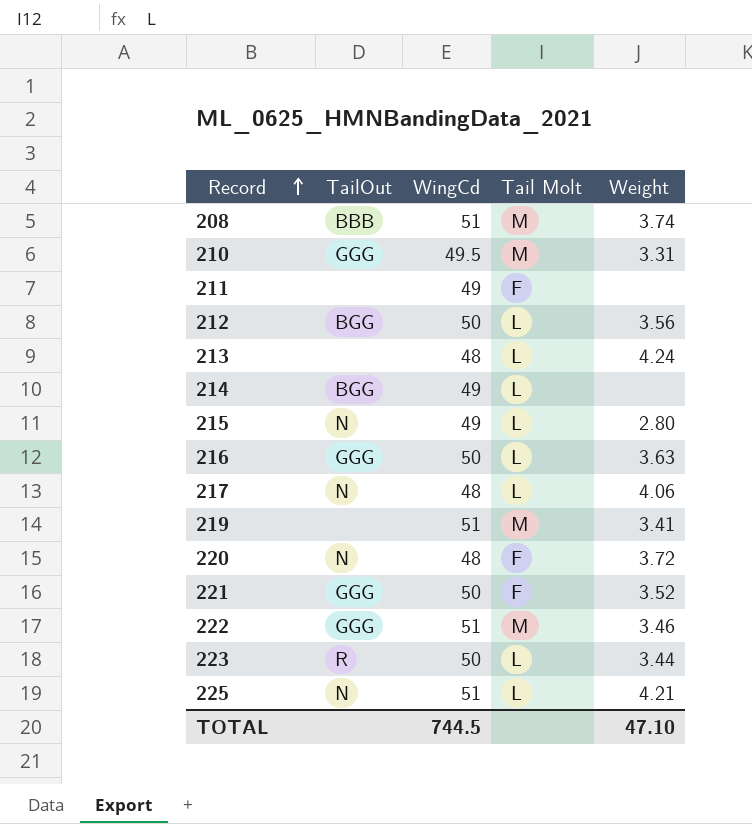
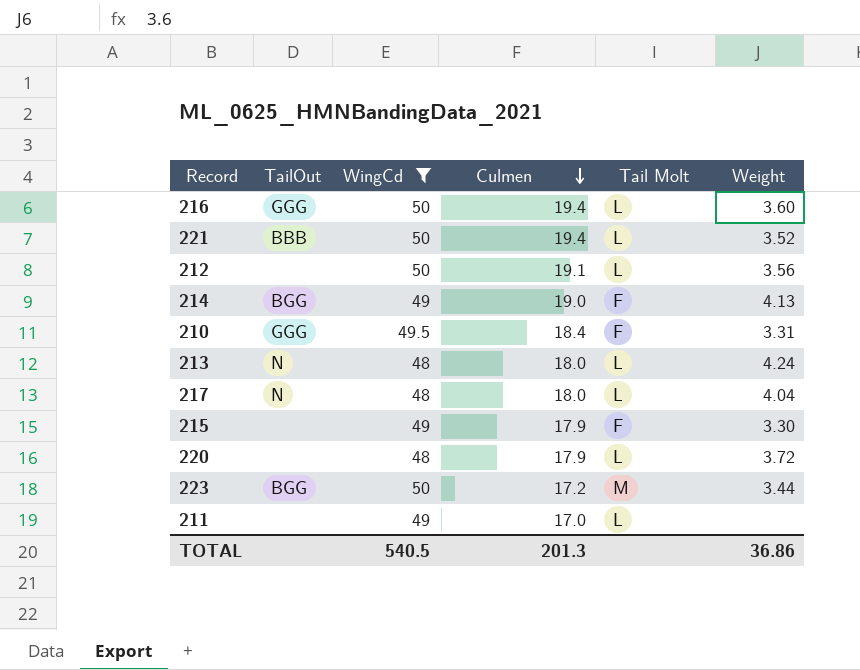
filter: none -> WingCd != 51
row order: Record ascending -> Culmen descending
column Culmen | position: none -> 4
216 | Weight: 3.63 -> 3.60
221 | TailOut: GGG -> BBB
221 | Tail Molt: F -> L
212 | TailOut: BGG -> none
214 | Tail Molt: L -> F
214 | Weight: none -> 4.13
210 | Tail Molt: M -> F
213 | TailOut: none -> N
217 | Weight: 4.06 -> 4.04
215 | TailOut: N -> none
215 | Tail Molt: L -> F
215 | Weight: 2.80 -> 3.30
220 | TailOut: N -> none
220 | Tail Molt: F -> L
223 | TailOut: R -> BGG
223 | Tail Molt: L -> M
211 | Tail Molt: F -> L
TOTAL | WingCd: 744.5 -> 540.5
TOTAL | Weight: 47.10 -> 36.86

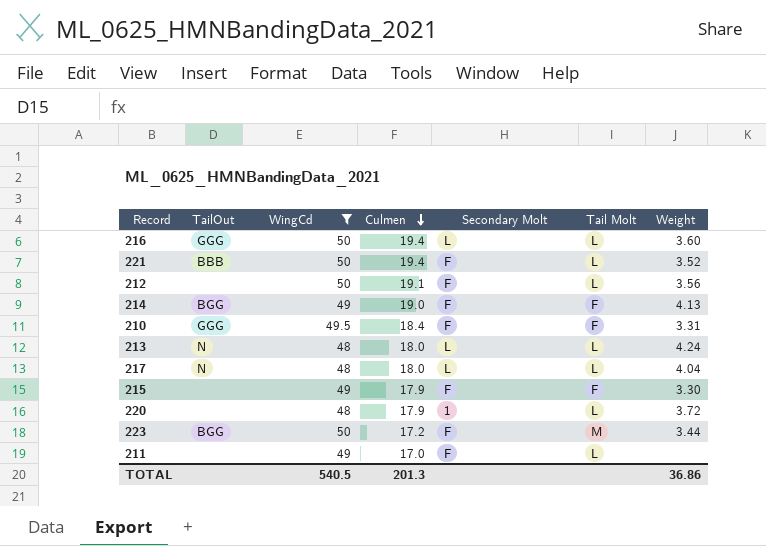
column Secondary Molt | position: none -> 5

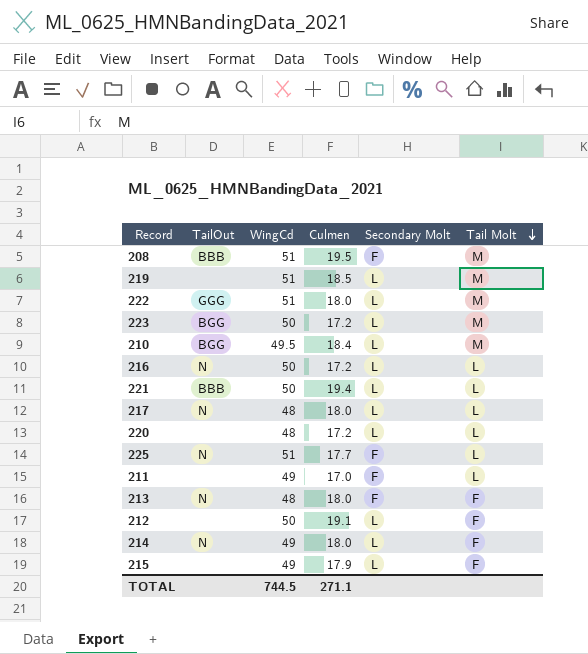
filter: WingCd != 51 -> none
row order: Culmen descending -> Tail Molt descending
column Weight | position: 7 -> none
223 | Secondary Molt: F -> L
210 | TailOut: GGG -> BGG
210 | Secondary Molt: F -> L
210 | Tail Molt: F -> M
216 | TailOut: GGG -> N
216 | Culmen: 19.4 -> 17.2
221 | Secondary Molt: F -> L
220 | Culmen: 17.9 -> 17.2
220 | Secondary Molt: 1 -> L
213 | Secondary Molt: L -> F
213 | Tail Molt: L -> F
212 | Secondary Molt: F -> L
212 | Tail Molt: L -> F
214 | TailOut: BGG -> N
214 | Culmen: 19.0 -> 18.0
214 | Secondary Molt: F -> L
215 | Secondary Molt: F -> L
TOTAL | WingCd: 540.5 -> 744.5
TOTAL | Culmen: 201.3 -> 271.1

